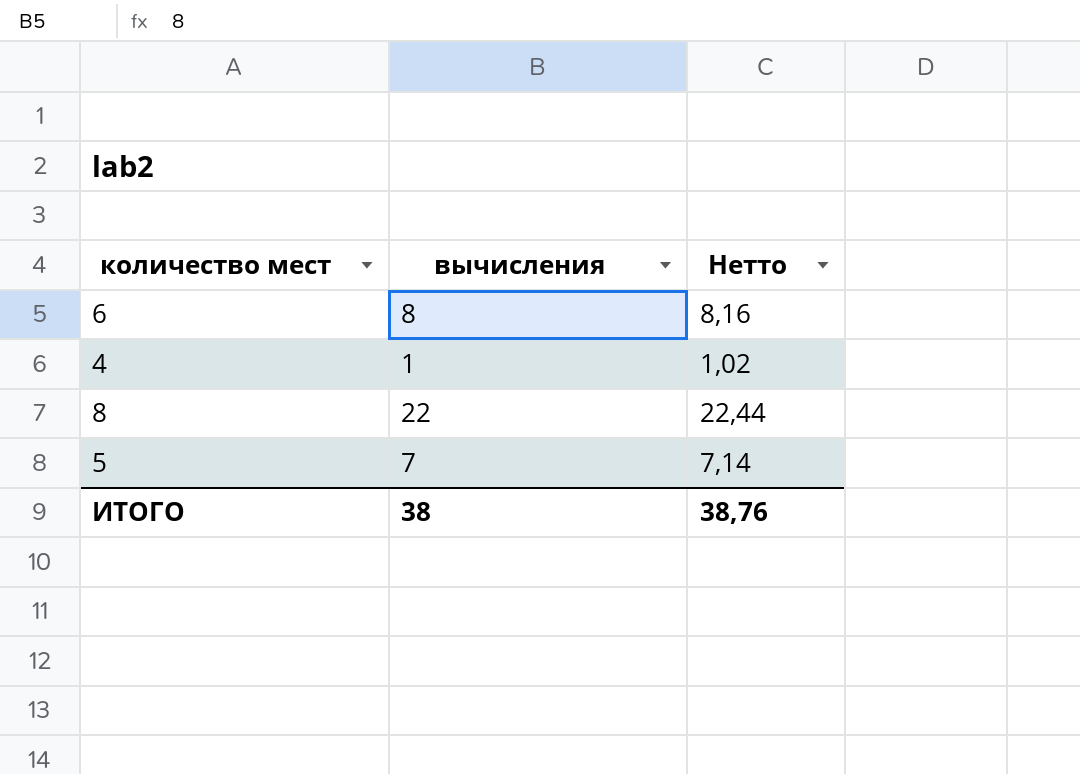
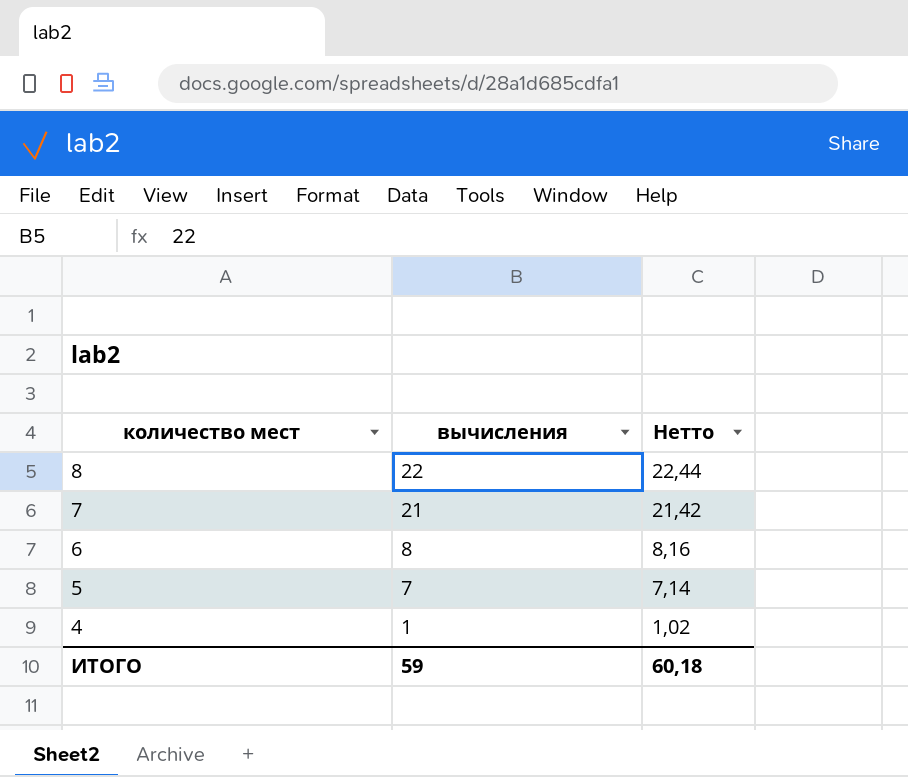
row order: none -> количество мест descending
row 7: none -> 21 | 21,42
ИТОГО | вычисления: 38 -> 59
ИТОГО | Нетто: 38,76 -> 60,18

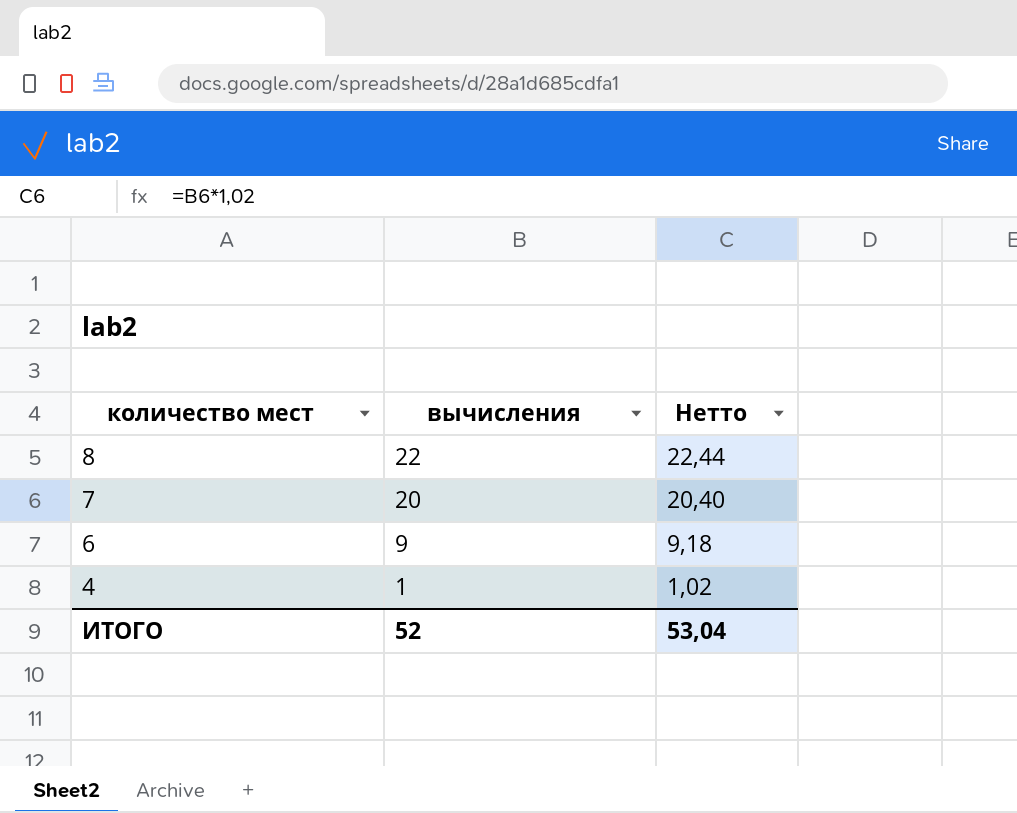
row 5: 7 | 7,14 -> none
7 | вычисления: 21 -> 20
7 | Нетто: 21,42 -> 20,40
6 | вычисления: 8 -> 9
6 | Нетто: 8,16 -> 9,18
ИТОГО | вычисления: 59 -> 52
ИТОГО | Нетто: 60,18 -> 53,04

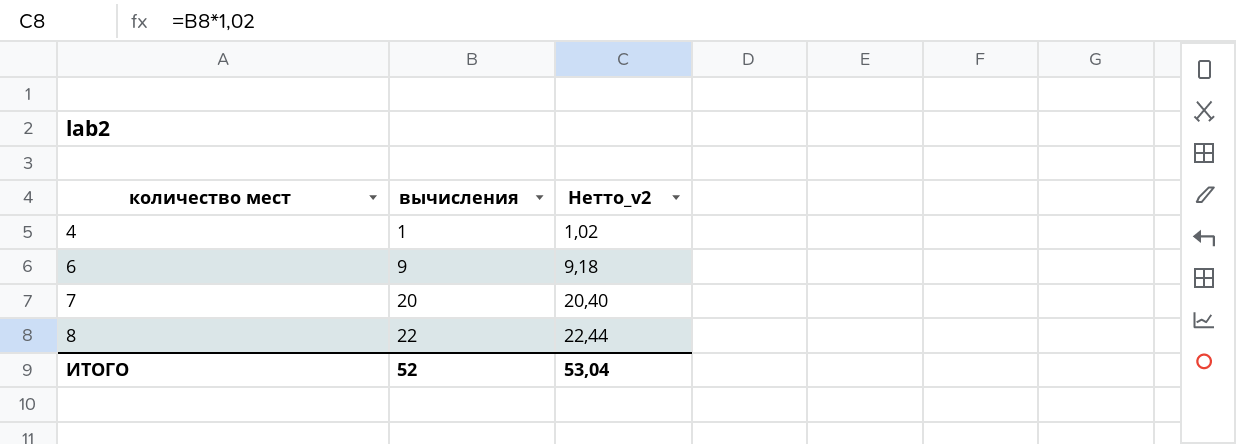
row order: количество мест descending -> количество мест ascending
column name: Нетто -> Нетто_v2

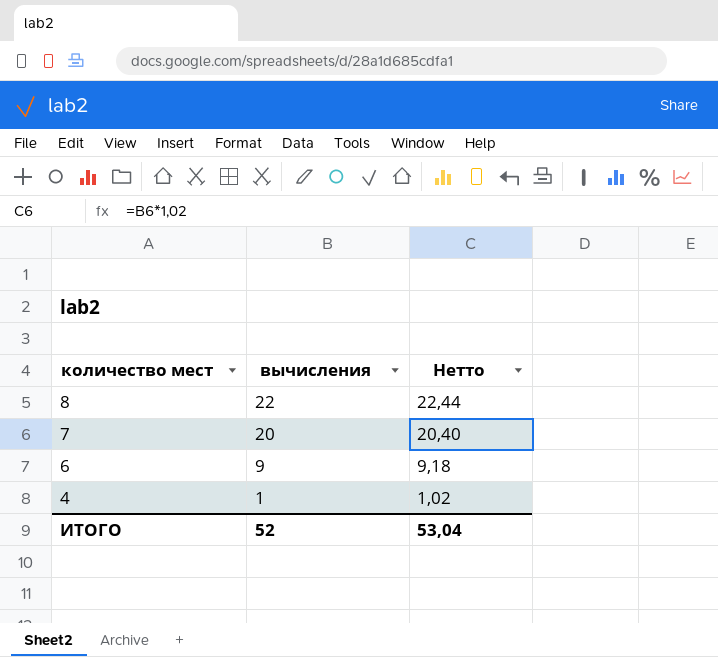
row order: количество мест ascending -> количество мест descending
column name: Нетто_v2 -> Нетто

